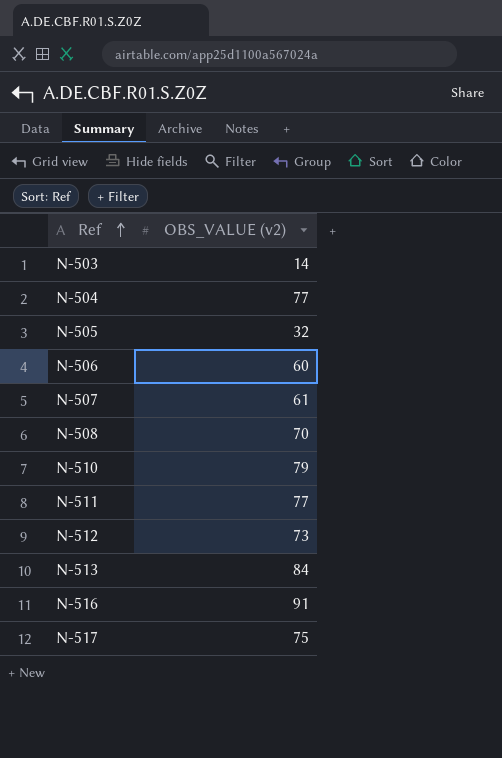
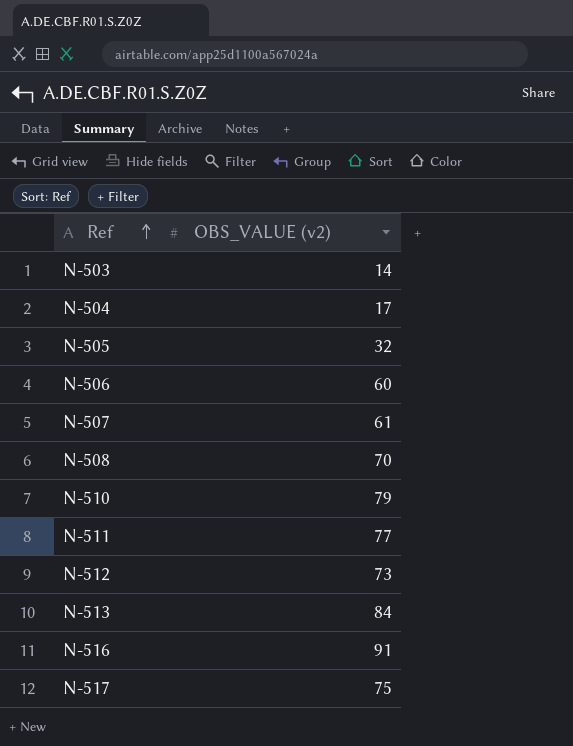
N-504 | OBS_VALUE (v2): 77 -> 17

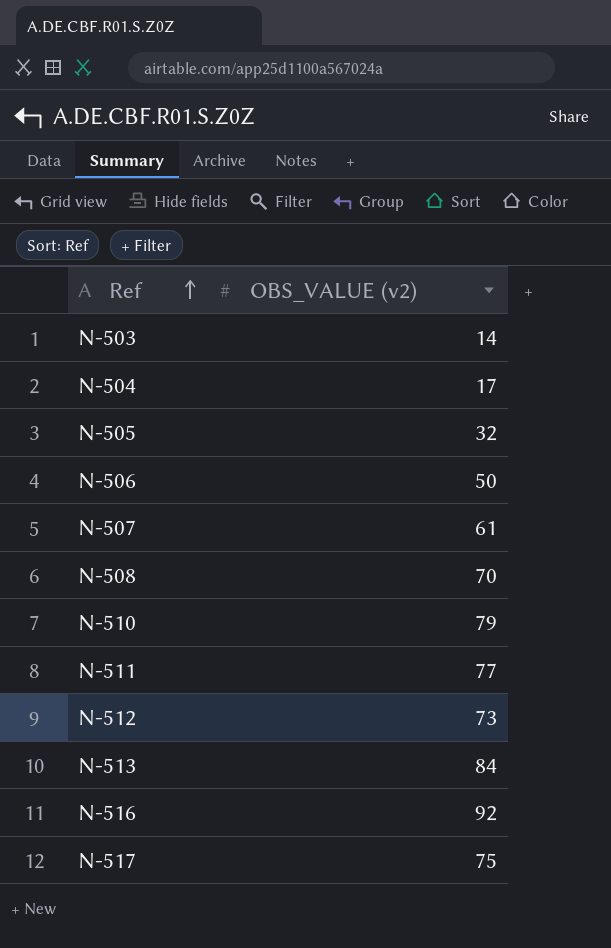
N-506 | OBS_VALUE (v2): 60 -> 50
N-516 | OBS_VALUE (v2): 91 -> 92

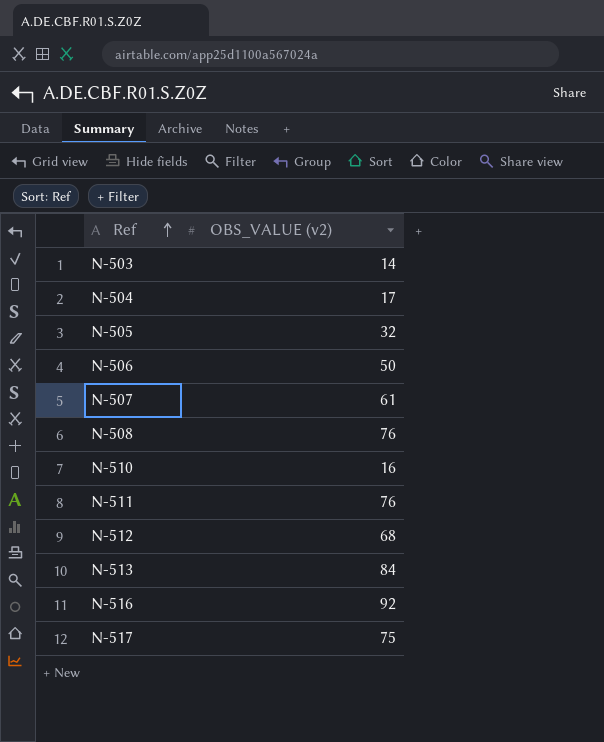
N-508 | OBS_VALUE (v2): 70 -> 76
N-510 | OBS_VALUE (v2): 79 -> 16
N-511 | OBS_VALUE (v2): 77 -> 76
N-512 | OBS_VALUE (v2): 73 -> 68

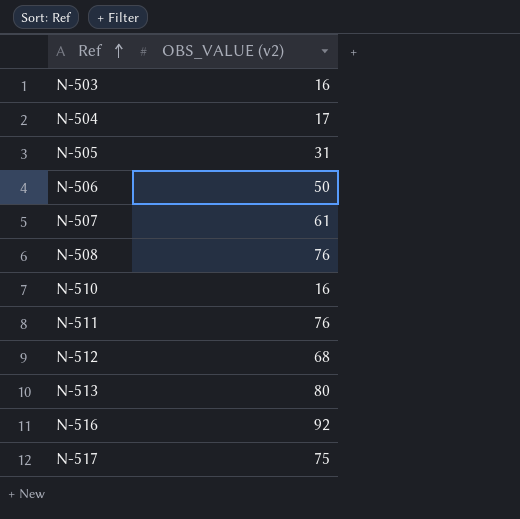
N-503 | OBS_VALUE (v2): 14 -> 16
N-505 | OBS_VALUE (v2): 32 -> 31
N-513 | OBS_VALUE (v2): 84 -> 80

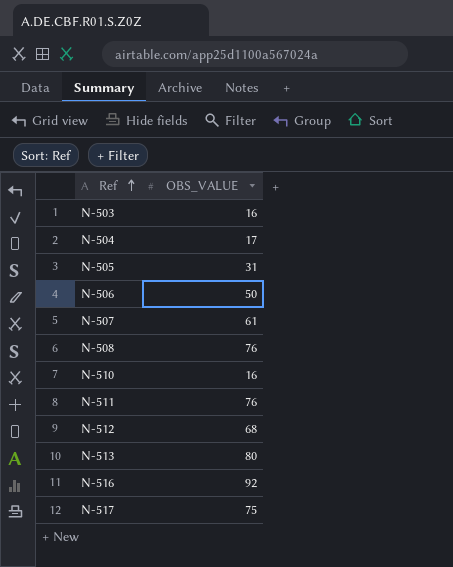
column name: OBS_VALUE (v2) -> OBS_VALUE

